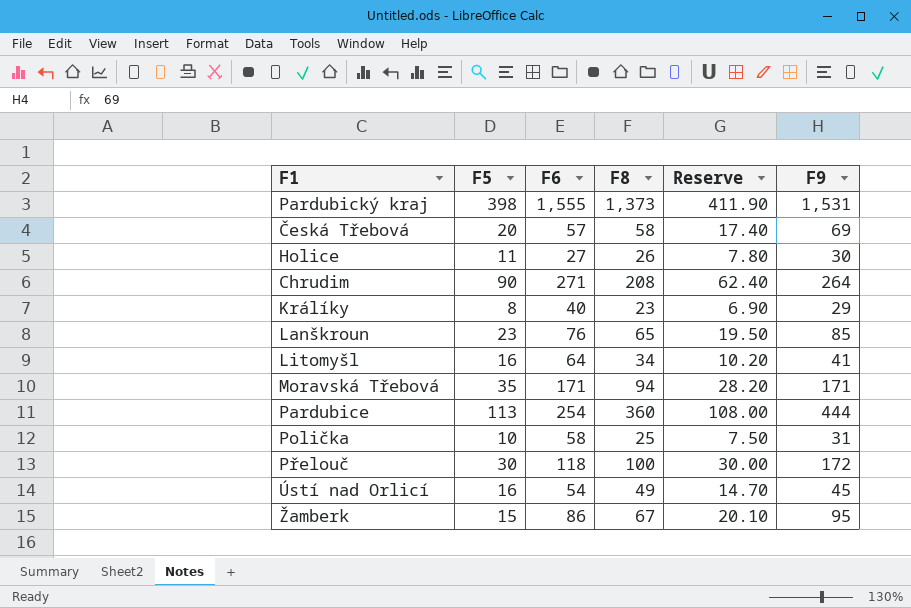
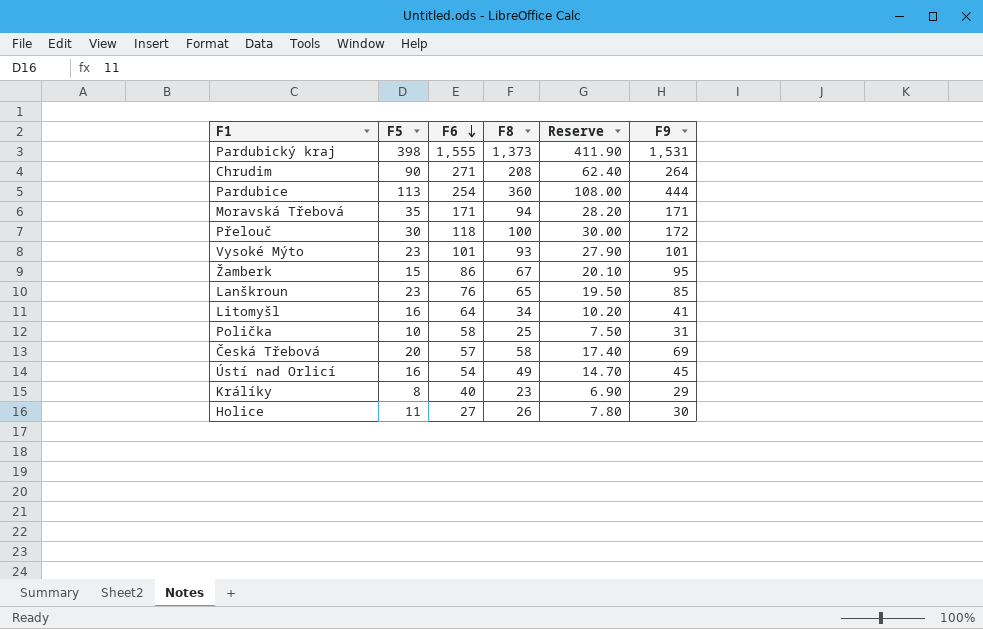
row order: none -> F6 descending
row Vysoké Mýto: none -> 23 | 101 | 93 | 27.90 | 101

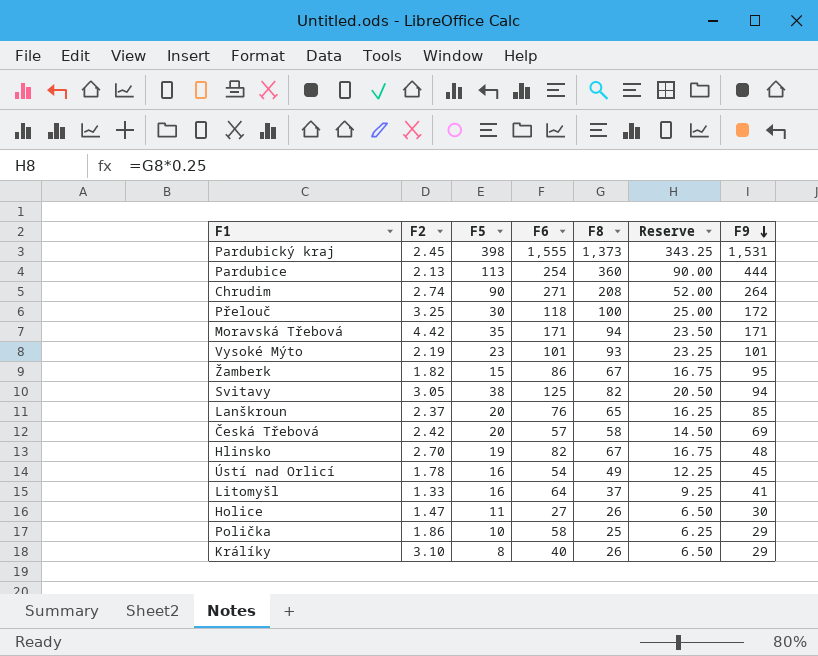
row order: F6 descending -> F9 descending
column F2 | position: none -> 2
column Reserve | formula: [F8] * 0.3 -> [F8] * 0.25
row Svitavy: none -> 3.05 | 38 | 125 | 82 | 20.50 | 94
Lanškroun | F5: 23 -> 20
row Hlinsko: none -> 2.70 | 19 | 82 | 67 | 16.75 | 48
Litomyšl | F8: 34 -> 37
Polička | F9: 31 -> 29
Králíky | F8: 23 -> 26

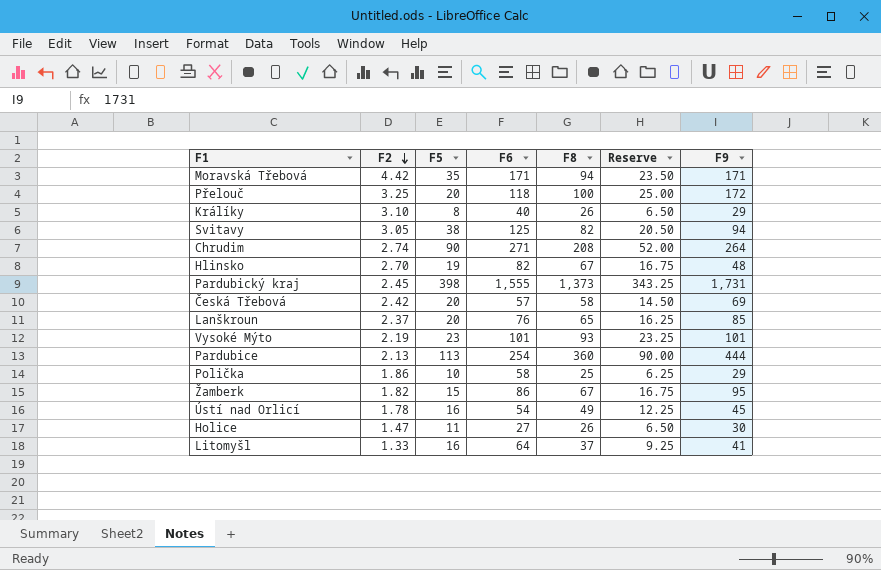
row order: F9 descending -> F2 descending
Přelouč | F5: 30 -> 20
Pardubický kraj | F9: 1,531 -> 1,731

